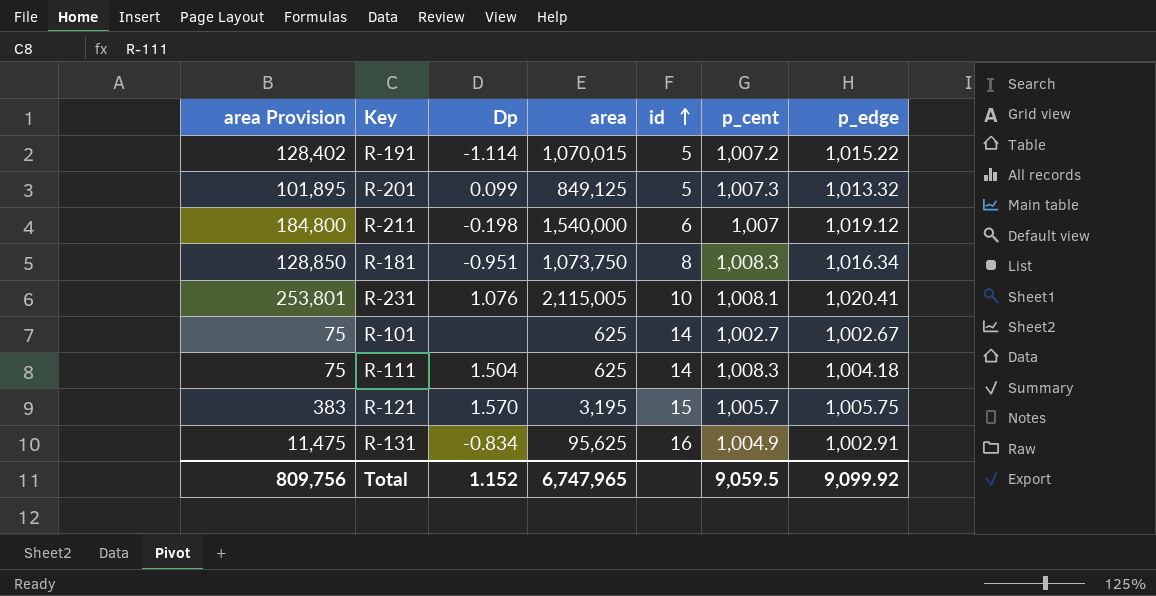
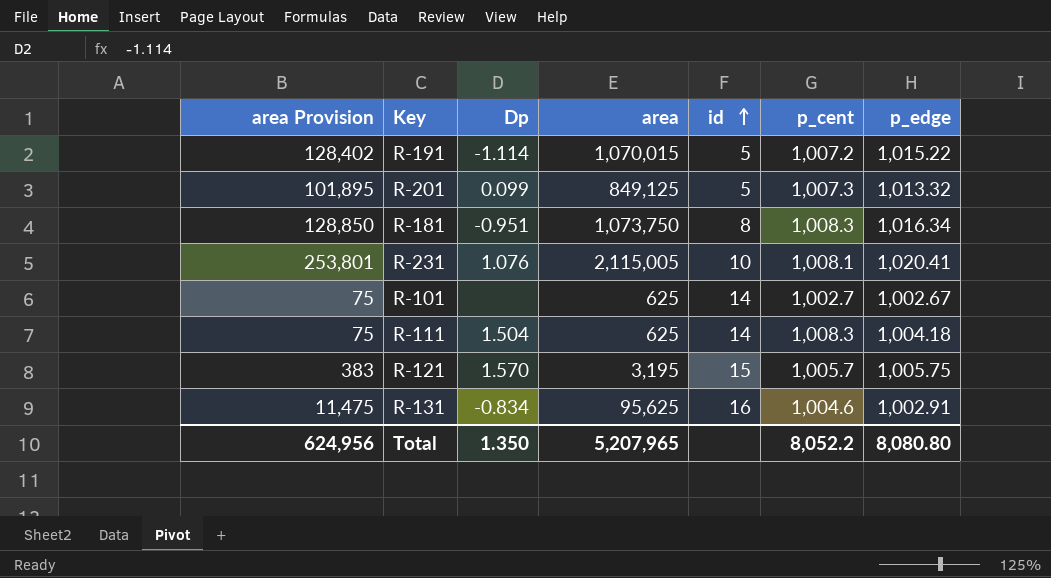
row R-211: 184,800 | -0.198 | 1,540,000 | 6 | 1,007 | 1,019.12 -> none
R-131 | p_cent: 1,004.9 -> 1,004.6
Total | area Provision: 809,756 -> 624,956
Total | Dp: 1.152 -> 1.350
Total | area: 6,747,965 -> 5,207,965
Total | p_cent: 9,059.5 -> 8,052.2
Total | p_edge: 9,099.92 -> 8,080.80

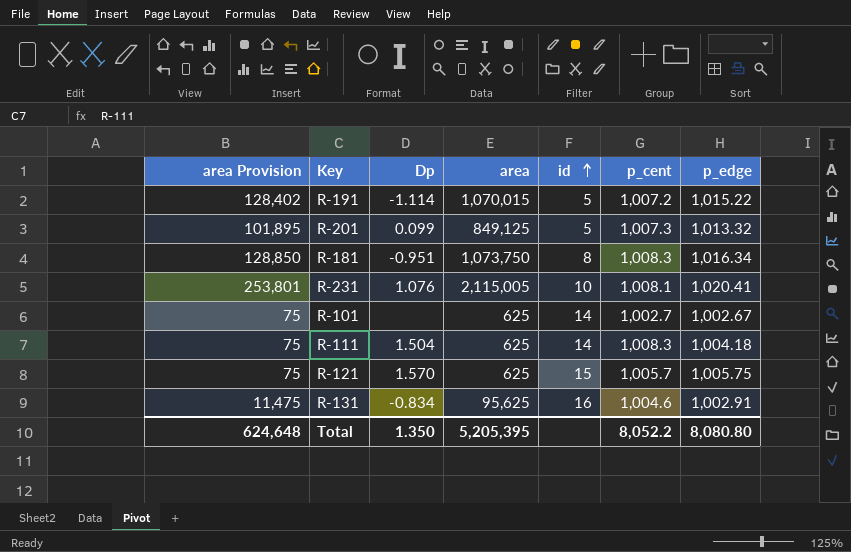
R-121 | area Provision: 383 -> 75
R-121 | area: 3,195 -> 625
Total | area Provision: 624,956 -> 624,648
Total | area: 5,207,965 -> 5,205,395

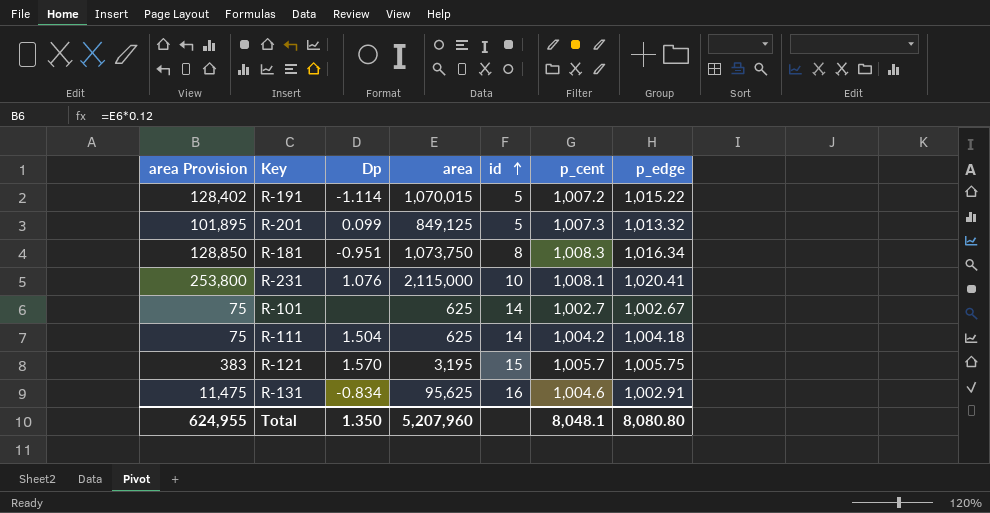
R-231 | area Provision: 253,801 -> 253,800
R-231 | area: 2,115,005 -> 2,115,000
R-111 | p_cent: 1,008.3 -> 1,004.2
R-121 | area Provision: 75 -> 383
R-121 | area: 625 -> 3,195
Total | area Provision: 624,648 -> 624,955
Total | area: 5,205,395 -> 5,207,960
Total | p_cent: 8,052.2 -> 8,048.1

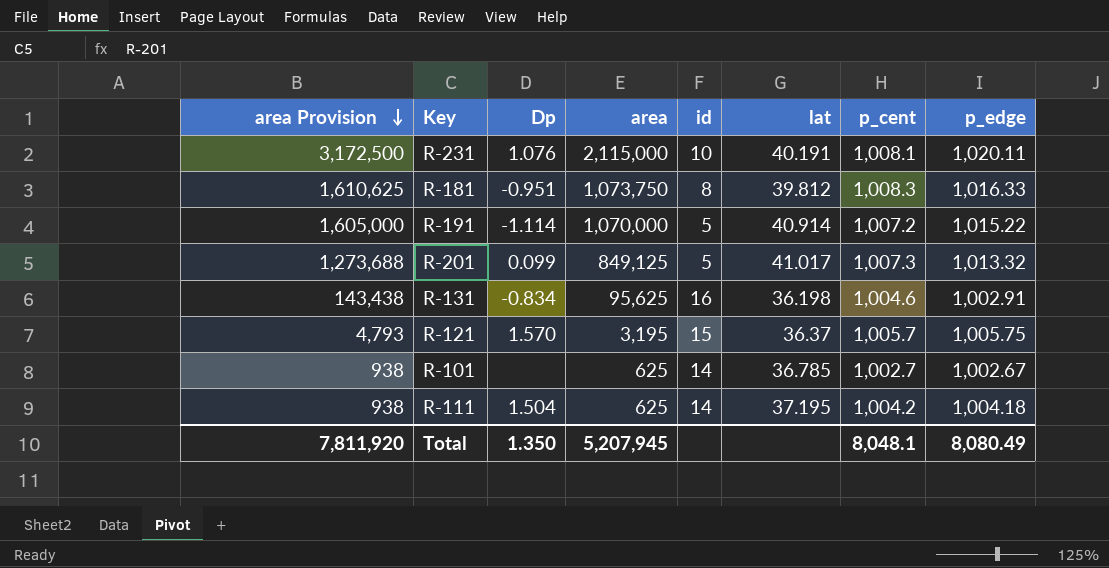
row order: id ascending -> area Provision descending
column area Provision | formula: [area] * 0.12 -> [area] * 1.5
column lat | position: none -> 6
R-231 | p_edge: 1,020.41 -> 1,020.11
R-181 | p_edge: 1,016.34 -> 1,016.33
R-191 | area: 1,070,015 -> 1,070,000
Total | area Provision: 624,955 -> 7,811,920
Total | area: 5,207,960 -> 5,207,945
Total | p_edge: 8,080.80 -> 8,080.49

